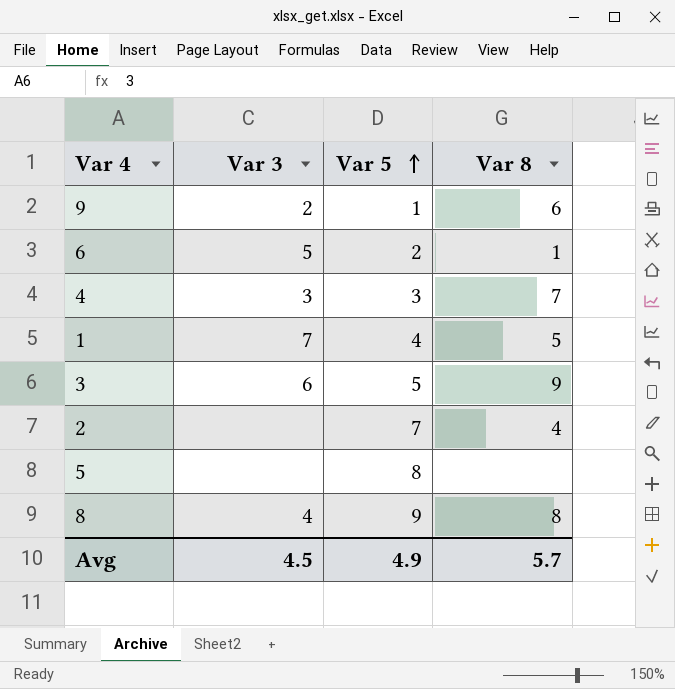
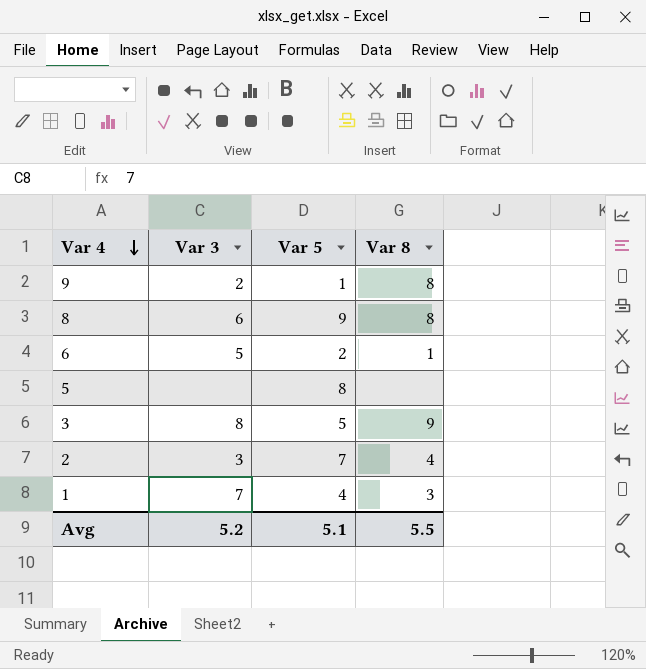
row order: Var 5 ascending -> Var 4 descending
row 4: 3 | 3 | 7 -> none
9 | Var 8: 6 -> 8
8 | Var 3: 4 -> 6
3 | Var 3: 6 -> 8
2 | Var 3: none -> 3
1 | Var 8: 5 -> 3
Avg | Var 3: 4.5 -> 5.2
Avg | Var 5: 4.9 -> 5.1
Avg | Var 8: 5.7 -> 5.5

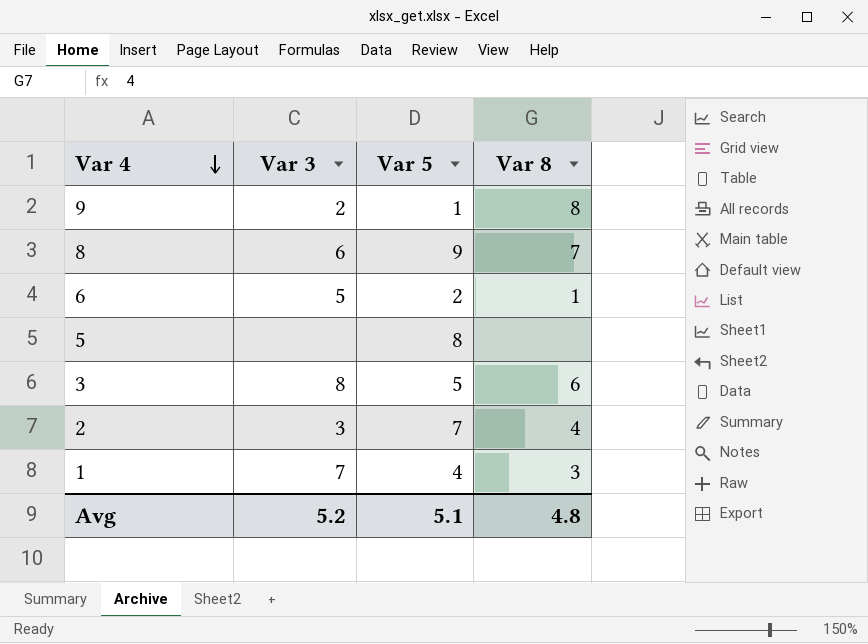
8 | Var 8: 8 -> 7
3 | Var 8: 9 -> 6
Avg | Var 8: 5.5 -> 4.8

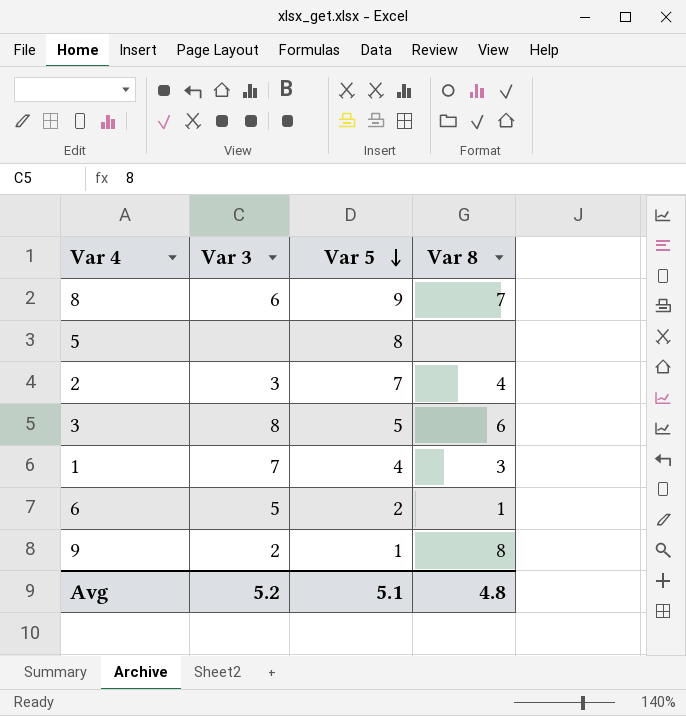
row order: Var 4 descending -> Var 5 descending

